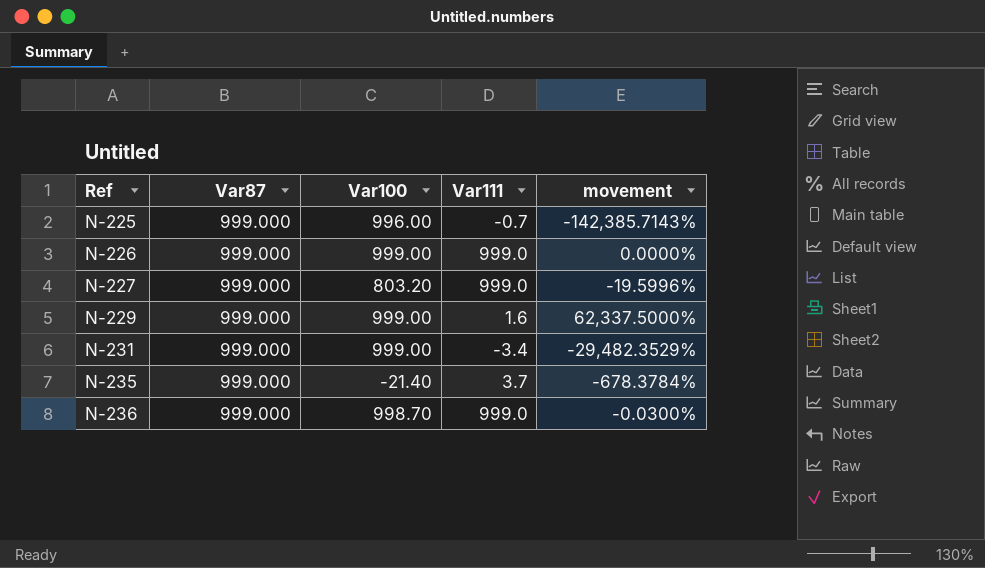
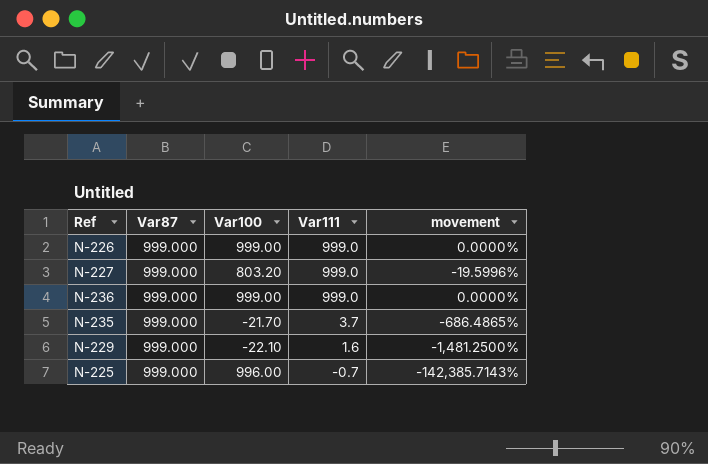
row order: Ref ascending -> Var111 descending
row N-231: 999.000 | 999.00 | -3.4 | -29,482.3529% -> none
N-236 | Var100: 998.70 -> 999.00
N-236 | movement: -0.0300% -> 0.0000%
N-235 | Var100: -21.40 -> -21.70
N-235 | movement: -678.3784% -> -686.4865%
N-229 | Var100: 999.00 -> -22.10
N-229 | movement: 62,337.5000% -> -1,481.2500%

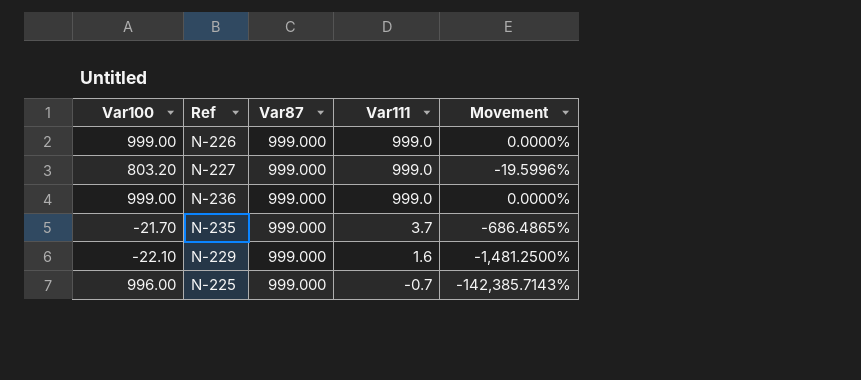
column Var100 | position: 3 -> 1
column name: movement -> Movement

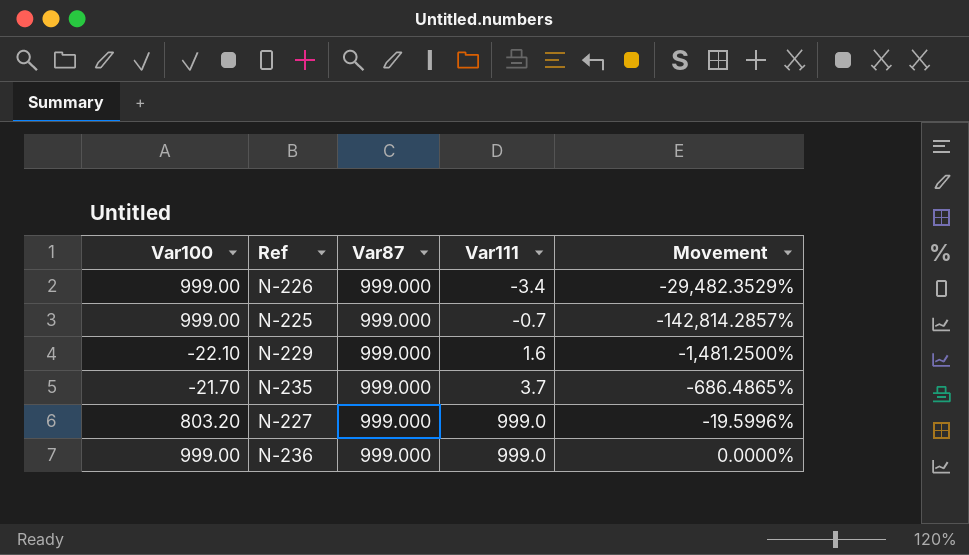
row order: Var111 descending -> Var111 ascending
N-226 | Var111: 999.0 -> -3.4
N-226 | Movement: 0.0000% -> -29,482.3529%
N-225 | Var100: 996.00 -> 999.00
N-225 | Movement: -142,385.7143% -> -142,814.2857%

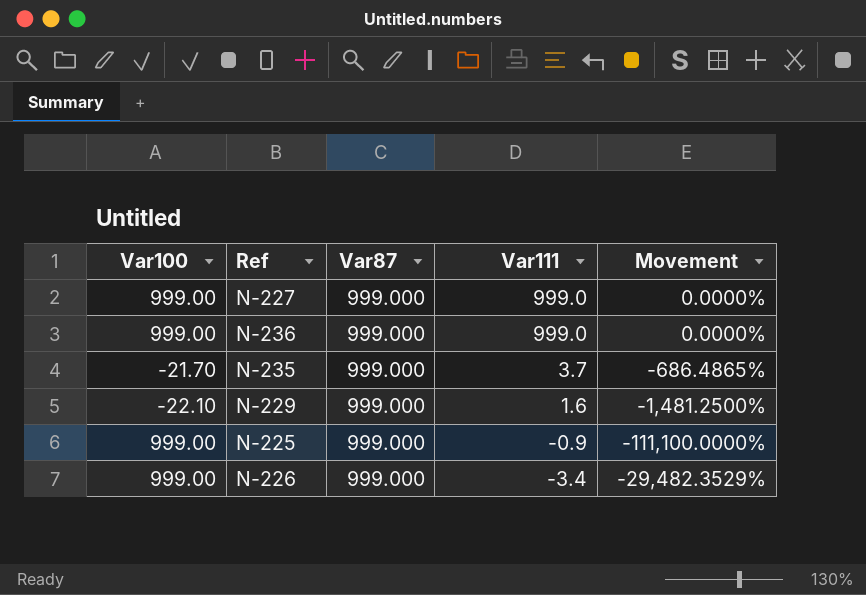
row order: Var111 ascending -> Var111 descending
N-227 | Var100: 803.20 -> 999.00
N-227 | Movement: -19.5996% -> 0.0000%
N-225 | Var111: -0.7 -> -0.9
N-225 | Movement: -142,814.2857% -> -111,100.0000%

